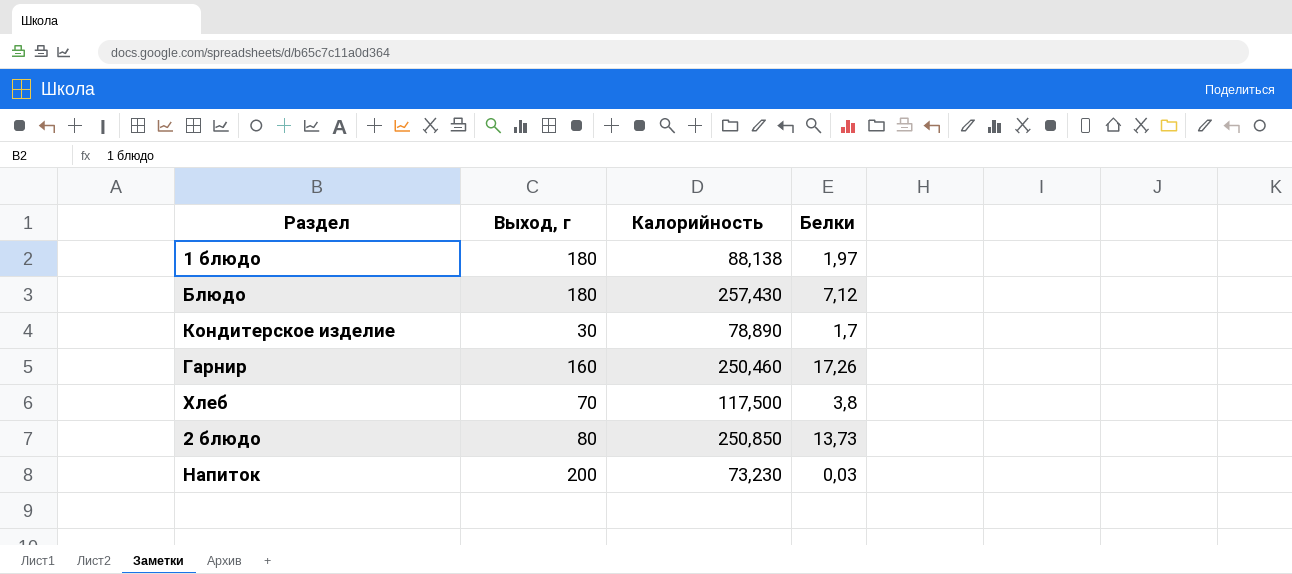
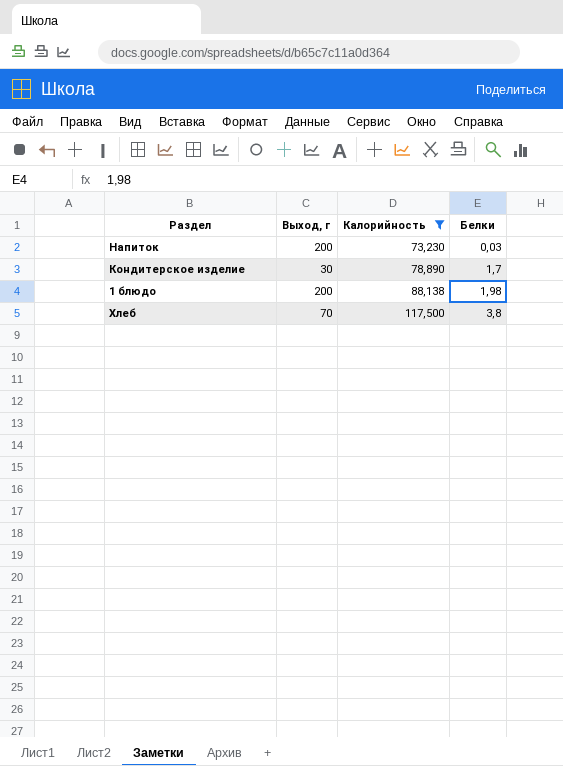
filter: none -> Калорийность <= 117,500
row order: none -> Калорийность ascending
1 блюдо | Выход, г: 180 -> 200
1 блюдо | Белки: 1,97 -> 1,98

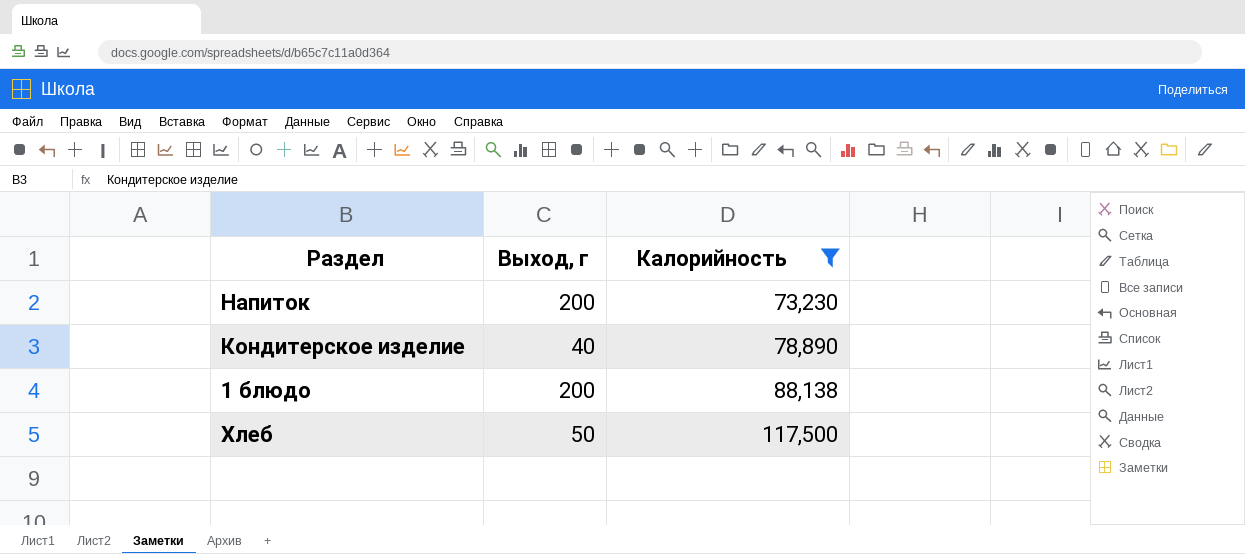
column Белки | position: 4 -> none
Кондитерское изделие | Выход, г: 30 -> 40
Хлеб | Выход, г: 70 -> 50

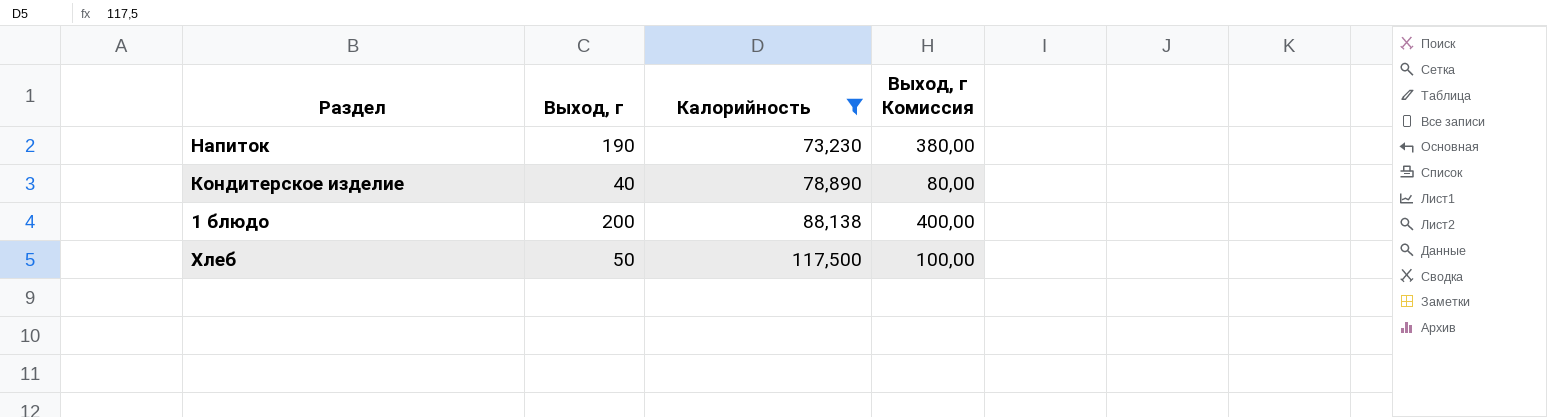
column Выход, г Комиссия | formula: none -> [Выход, г] * 2
Напиток | Выход, г: 200 -> 190

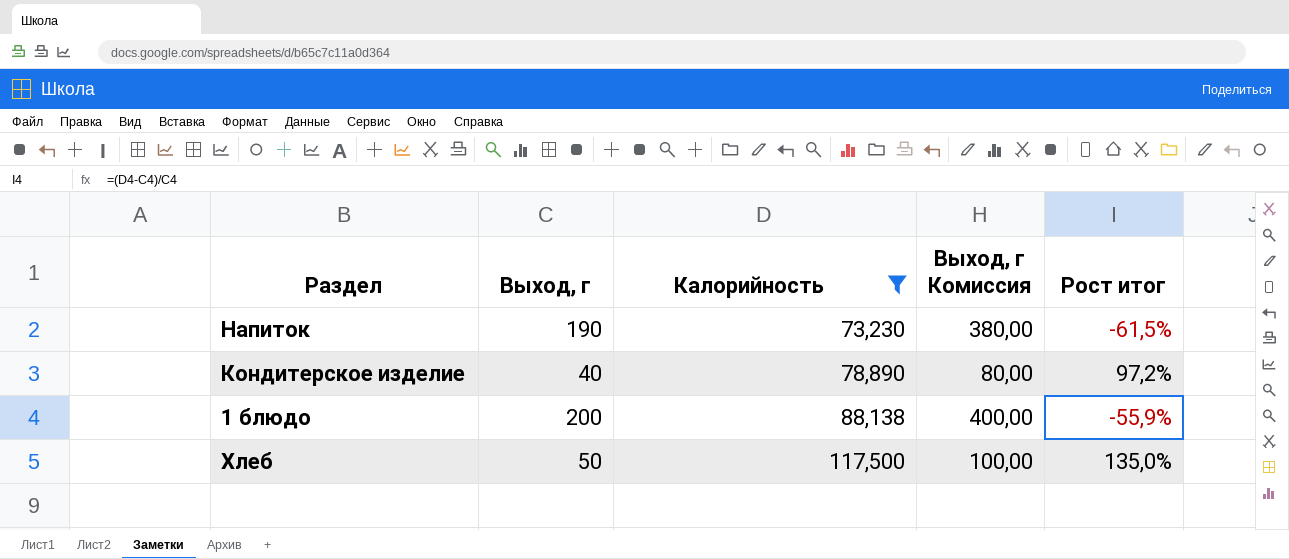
column Рост итог | formula: none -> ([Калорийность] - [Выход, г]) / [Выход, г]

